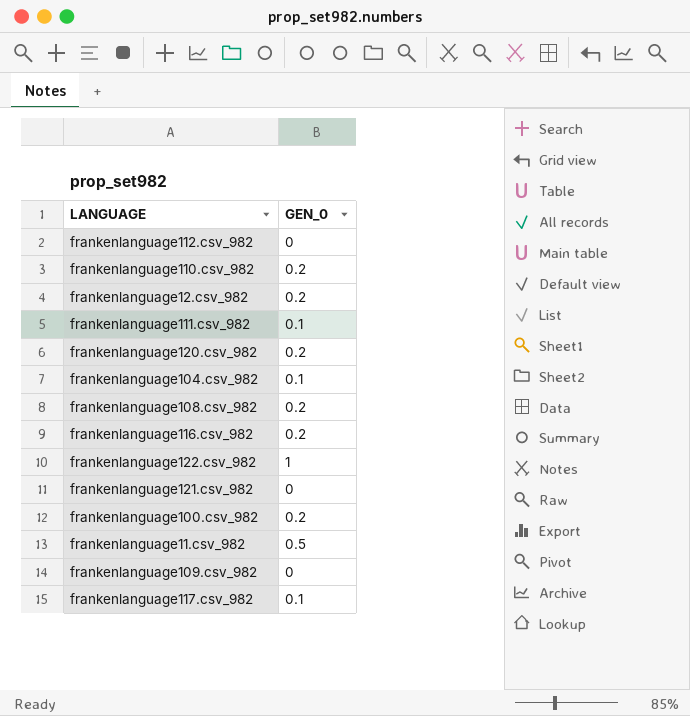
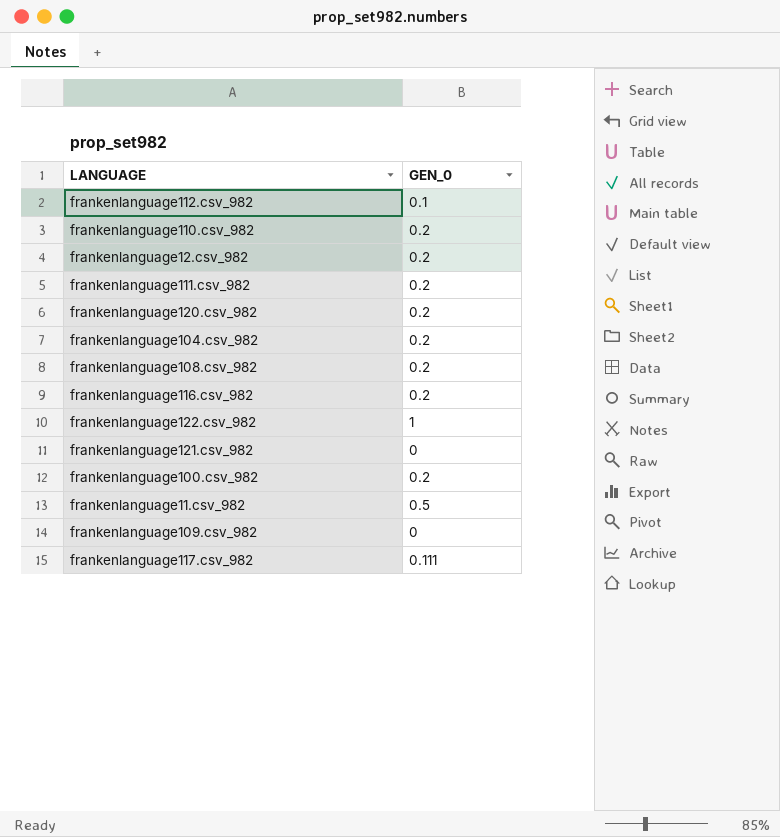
frankenlanguage112.csv_982 | GEN_0: 0 -> 0.1
frankenlanguage111.csv_982 | GEN_0: 0.1 -> 0.2
frankenlanguage104.csv_982 | GEN_0: 0.1 -> 0.2
frankenlanguage117.csv_982 | GEN_0: 0.1 -> 0.111

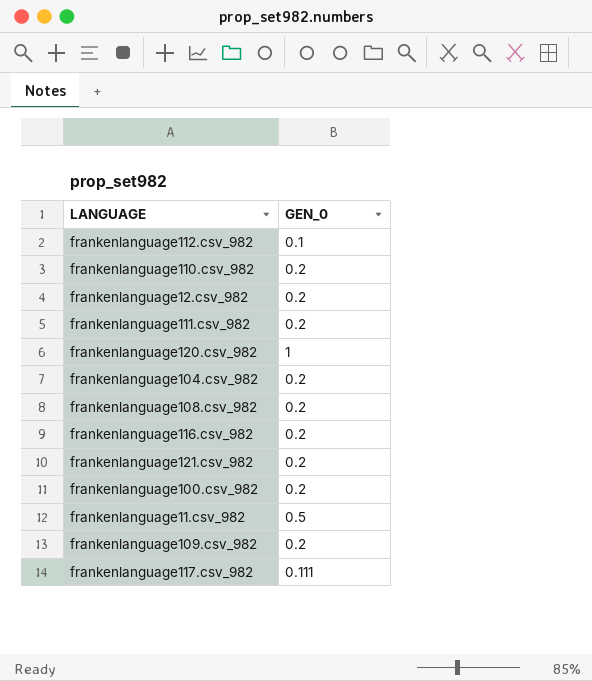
row frankenlanguage122.csv_982: 1 -> none
frankenlanguage120.csv_982 | GEN_0: 0.2 -> 1
frankenlanguage121.csv_982 | GEN_0: 0 -> 0.2
frankenlanguage109.csv_982 | GEN_0: 0 -> 0.2

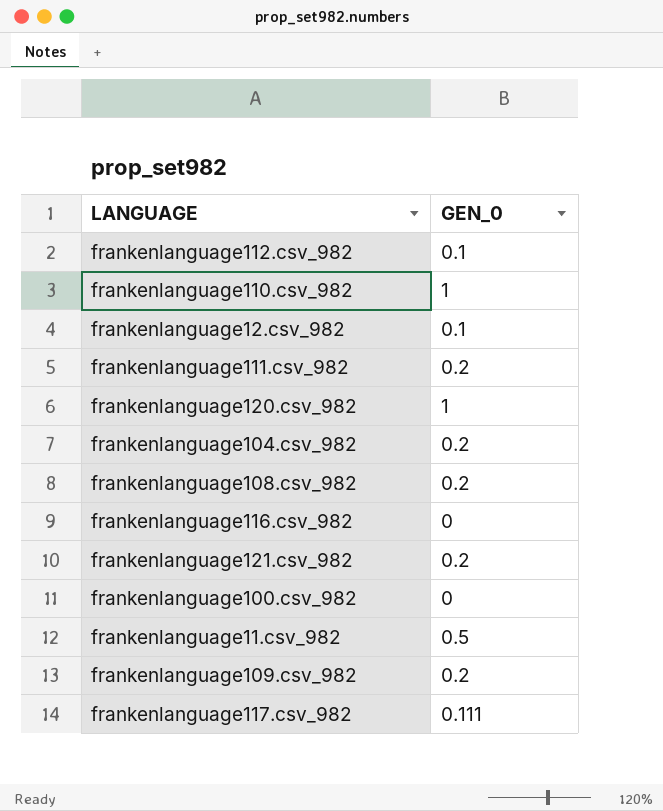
frankenlanguage110.csv_982 | GEN_0: 0.2 -> 1
frankenlanguage12.csv_982 | GEN_0: 0.2 -> 0.1
frankenlanguage116.csv_982 | GEN_0: 0.2 -> 0
frankenlanguage100.csv_982 | GEN_0: 0.2 -> 0

